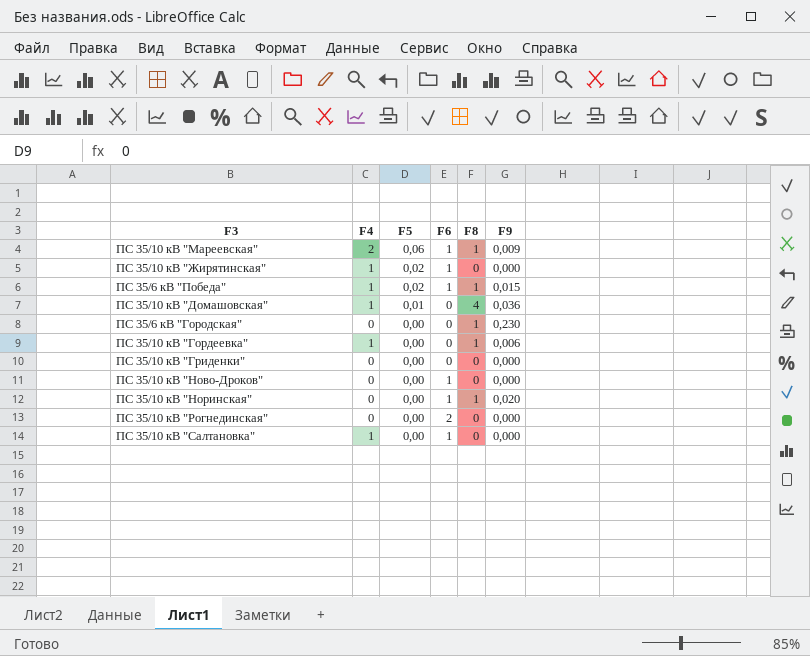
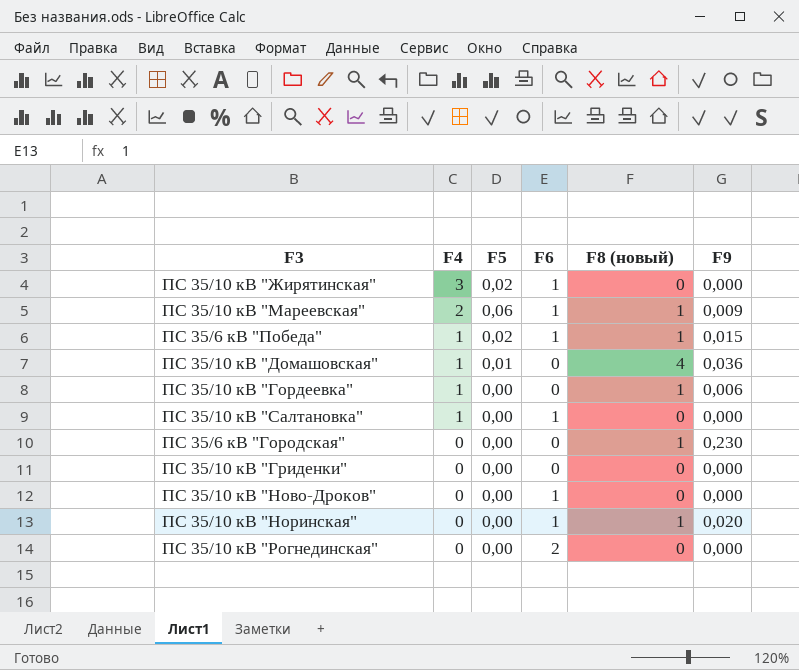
row order: F5 descending -> F4 descending
column name: F8 -> F8 (новый)
ПС 35/10 кВ "Жирятинская" | F4: 1 -> 3

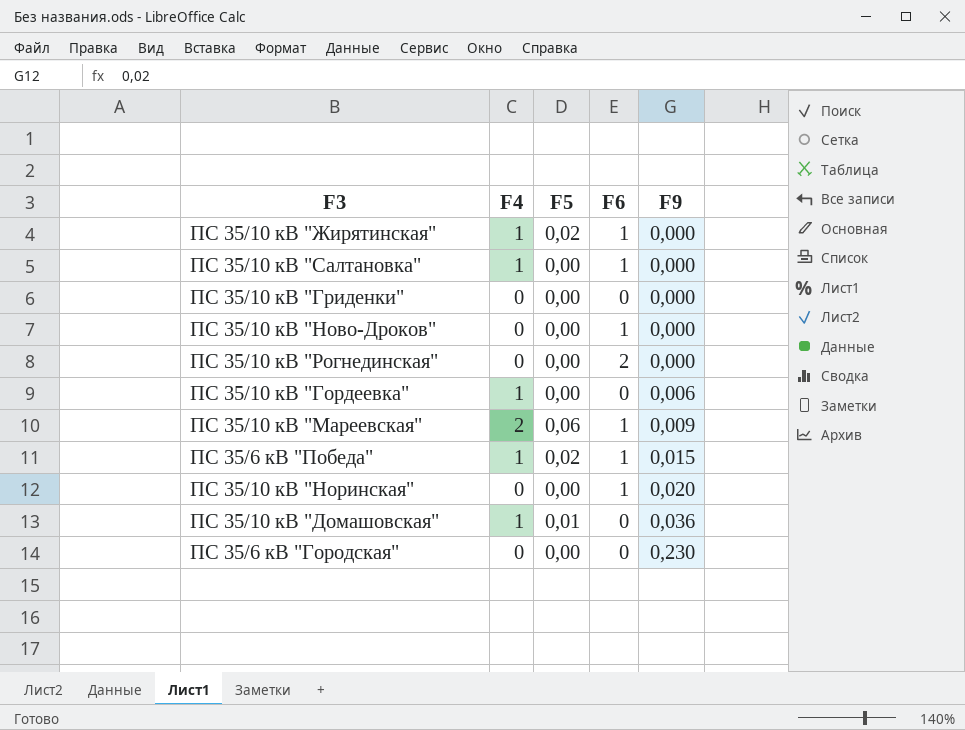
row order: F4 descending -> F9 ascending
column F8 (новый) | position: 5 -> none
ПС 35/10 кВ "Жирятинская" | F4: 3 -> 1

